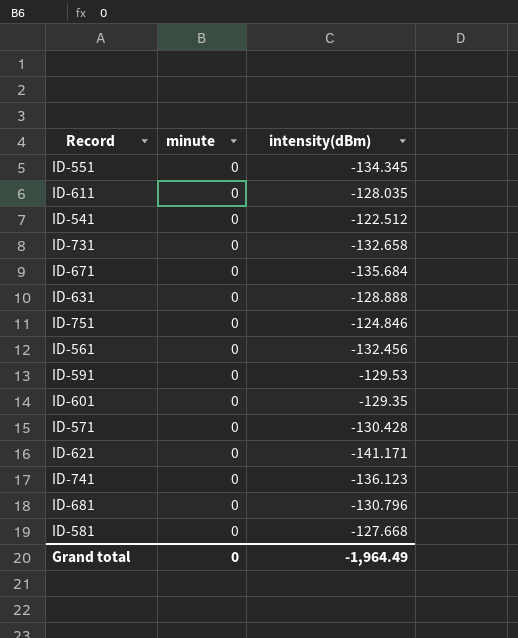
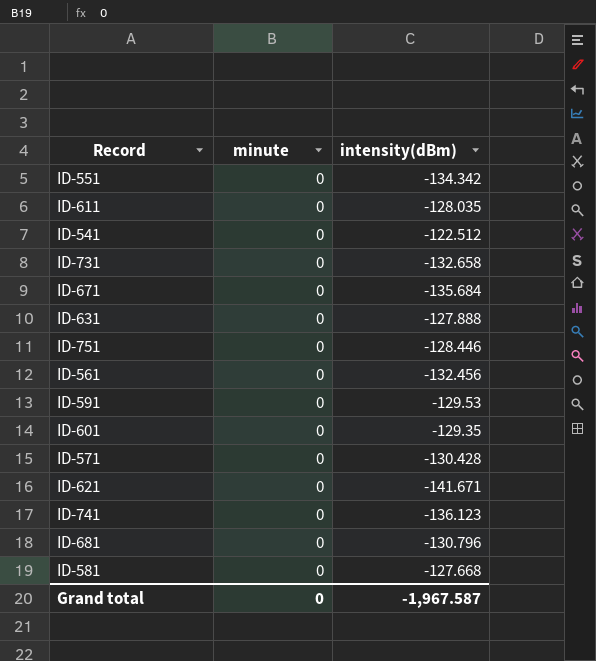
ID-551 | intensity(dBm): -134.345 -> -134.342
ID-631 | intensity(dBm): -128.888 -> -127.888
ID-751 | intensity(dBm): -124.846 -> -128.446
ID-621 | intensity(dBm): -141.171 -> -141.671
Grand total | intensity(dBm): -1,964.49 -> -1,967.587

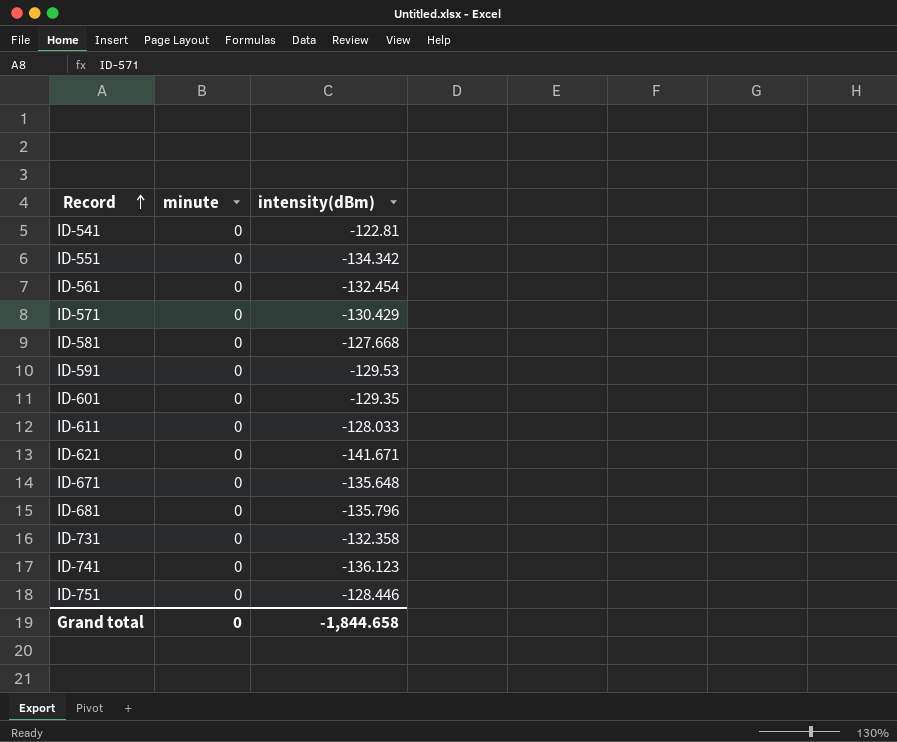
row order: none -> Record ascending
row ID-631: 0 | -127.888 -> none
ID-541 | intensity(dBm): -122.512 -> -122.81
ID-561 | intensity(dBm): -132.456 -> -132.454
ID-571 | intensity(dBm): -130.428 -> -130.429
ID-611 | intensity(dBm): -128.035 -> -128.033
ID-671 | intensity(dBm): -135.684 -> -135.648
ID-681 | intensity(dBm): -130.796 -> -135.796
ID-731 | intensity(dBm): -132.658 -> -132.358
Grand total | intensity(dBm): -1,967.587 -> -1,844.658

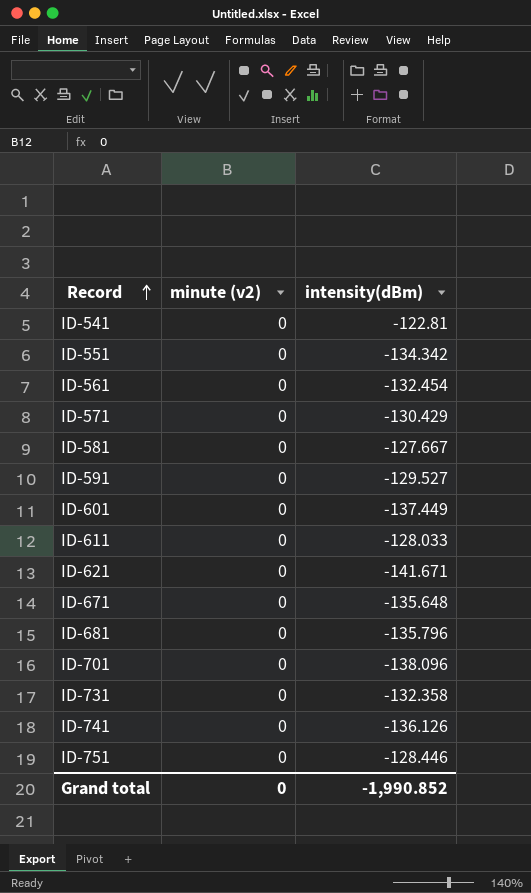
column name: minute -> minute (v2)
ID-581 | intensity(dBm): -127.668 -> -127.667
ID-591 | intensity(dBm): -129.53 -> -129.527
ID-601 | intensity(dBm): -129.35 -> -137.449
row ID-701: none -> 0 | -138.096
ID-741 | intensity(dBm): -136.123 -> -136.126
Grand total | intensity(dBm): -1,844.658 -> -1,990.852

